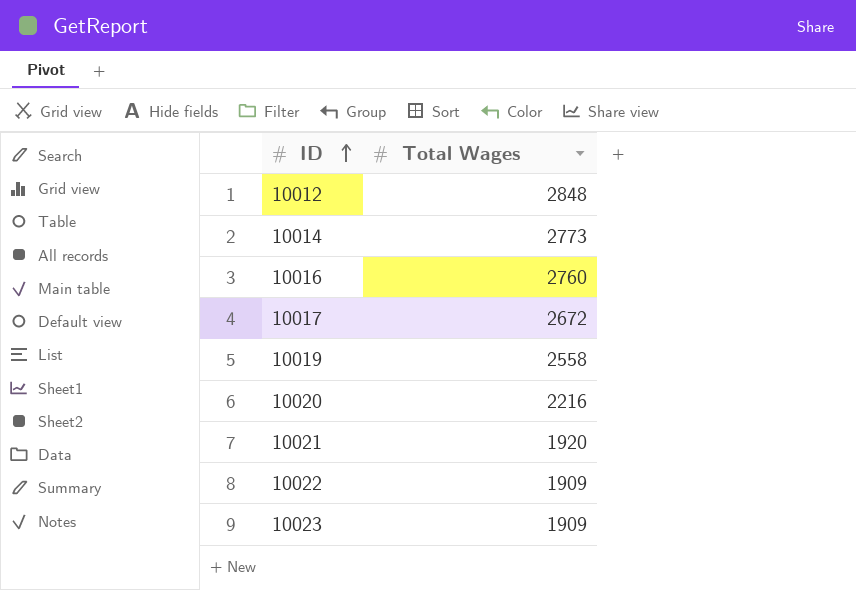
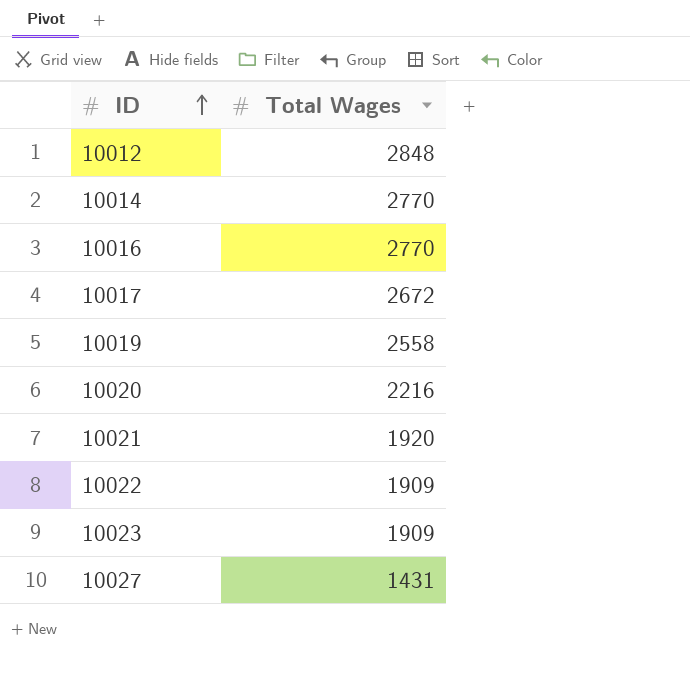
10014 | Total Wages: 2773 -> 2770
10016 | Total Wages: 2760 -> 2770
row 10027: none -> 1431

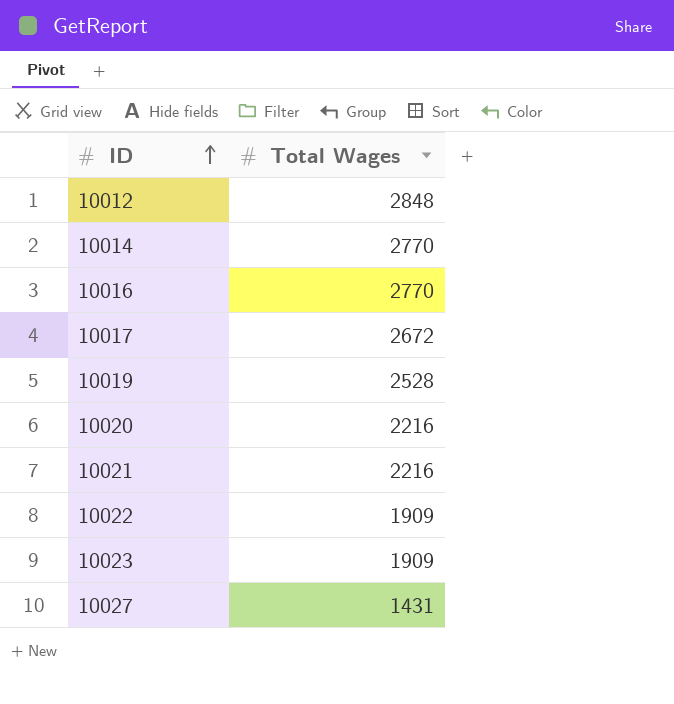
10019 | Total Wages: 2558 -> 2528
10021 | Total Wages: 1920 -> 2216

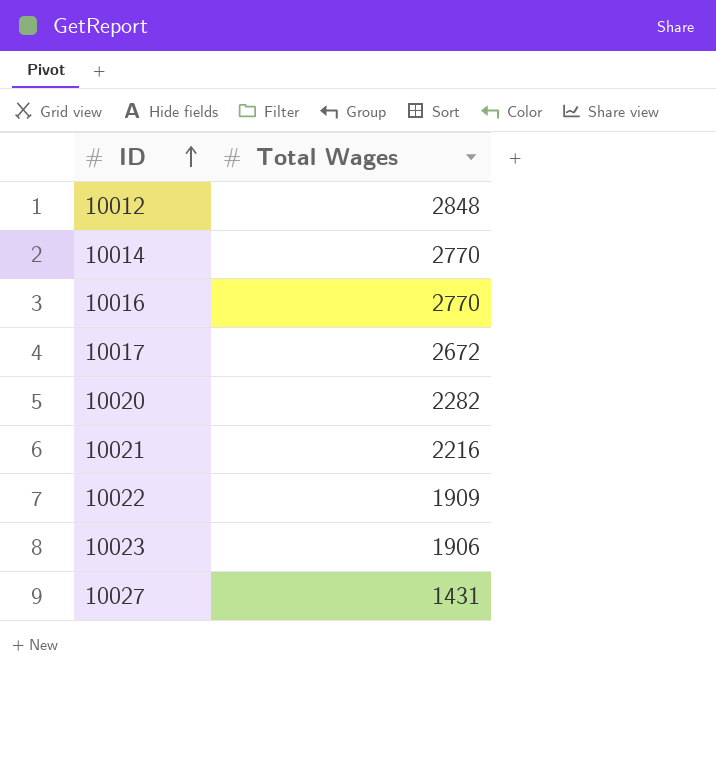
row 10019: 2528 -> none
10020 | Total Wages: 2216 -> 2282
10023 | Total Wages: 1909 -> 1906

